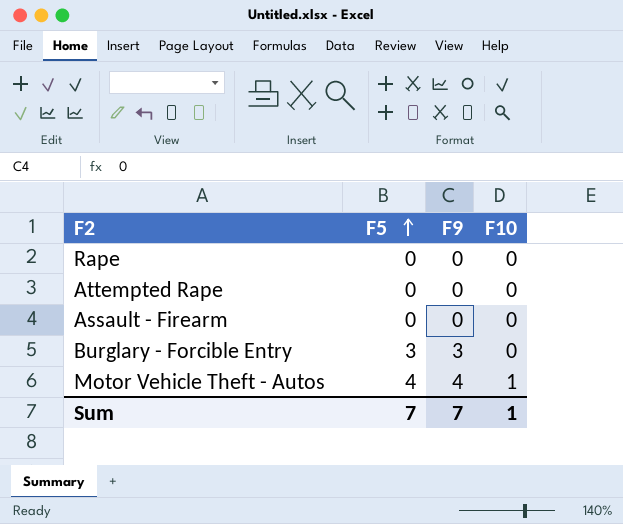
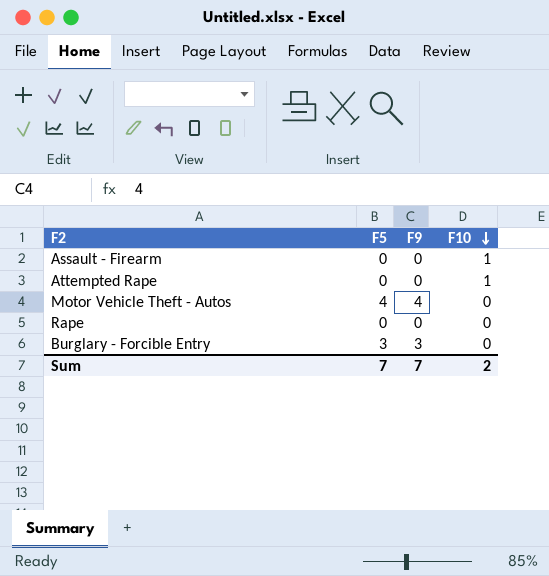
row order: F5 ascending -> F10 descending
Assault - Firearm | F10: 0 -> 1
Attempted Rape | F10: 0 -> 1
Motor Vehicle Theft - Autos | F10: 1 -> 0
Sum | F10: 1 -> 2

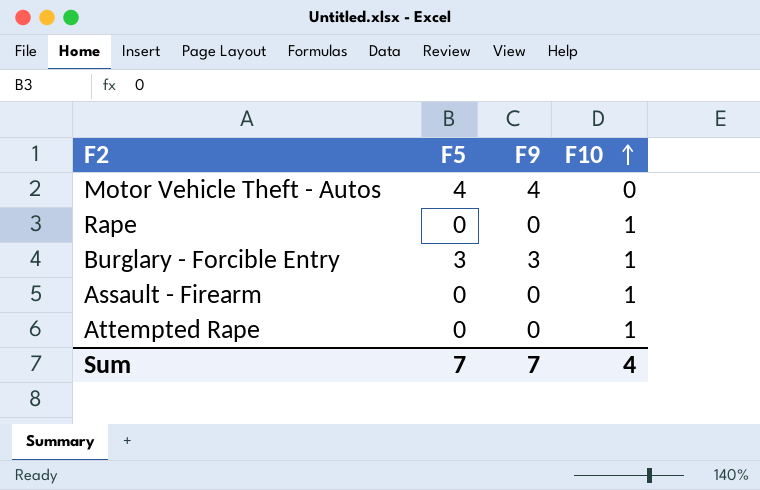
row order: F10 descending -> F10 ascending
Rape | F10: 0 -> 1
Burglary - Forcible Entry | F10: 0 -> 1
Sum | F10: 2 -> 4

